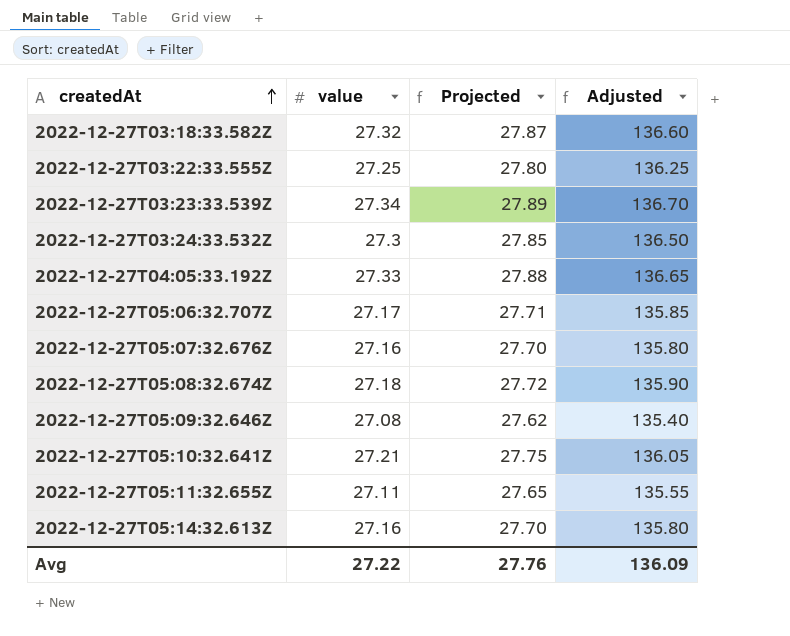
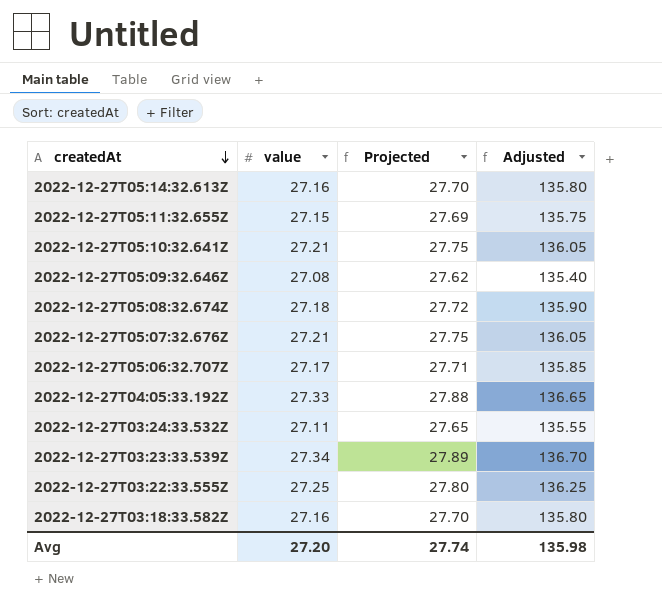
row order: createdAt ascending -> createdAt descending
2022-12-27T05:11:32.655Z | value: 27.11 -> 27.15
2022-12-27T05:11:32.655Z | Projected: 27.65 -> 27.69
2022-12-27T05:11:32.655Z | Adjusted: 135.55 -> 135.75
2022-12-27T05:07:32.676Z | value: 27.16 -> 27.21
2022-12-27T05:07:32.676Z | Projected: 27.70 -> 27.75
2022-12-27T05:07:32.676Z | Adjusted: 135.80 -> 136.05
2022-12-27T03:24:33.532Z | value: 27.3 -> 27.11
2022-12-27T03:24:33.532Z | Projected: 27.85 -> 27.65
2022-12-27T03:24:33.532Z | Adjusted: 136.50 -> 135.55
2022-12-27T03:18:33.582Z | value: 27.32 -> 27.16
2022-12-27T03:18:33.582Z | Projected: 27.87 -> 27.70
2022-12-27T03:18:33.582Z | Adjusted: 136.60 -> 135.80
Avg | value: 27.22 -> 27.20
Avg | Projected: 27.76 -> 27.74
Avg | Adjusted: 136.09 -> 135.98

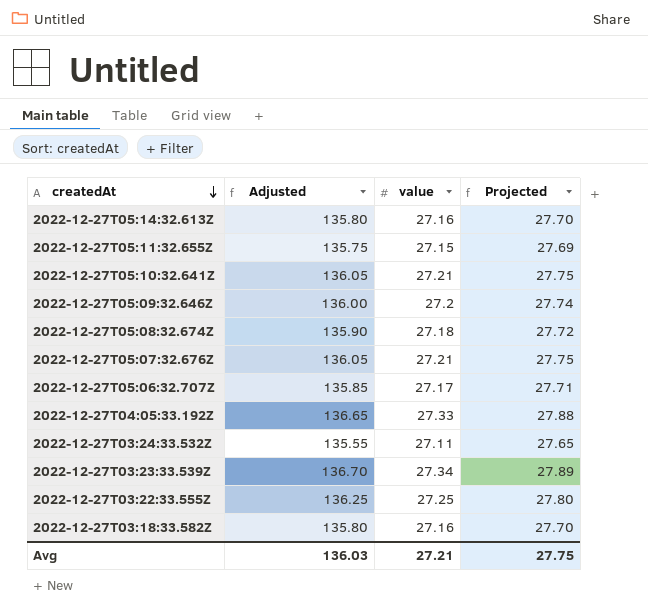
column Adjusted | position: 4 -> 2
2022-12-27T05:09:32.646Z | Adjusted: 135.40 -> 136.00
2022-12-27T05:09:32.646Z | value: 27.08 -> 27.2
2022-12-27T05:09:32.646Z | Projected: 27.62 -> 27.74
Avg | Adjusted: 135.98 -> 136.03
Avg | value: 27.20 -> 27.21
Avg | Projected: 27.74 -> 27.75

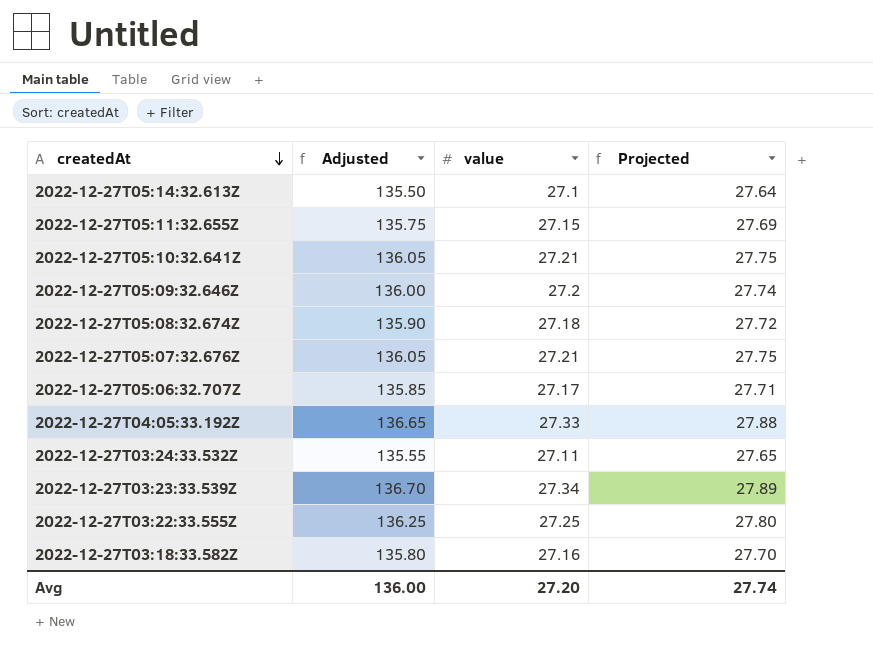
2022-12-27T05:14:32.613Z | Adjusted: 135.80 -> 135.50
2022-12-27T05:14:32.613Z | value: 27.16 -> 27.1
2022-12-27T05:14:32.613Z | Projected: 27.70 -> 27.64
Avg | Adjusted: 136.03 -> 136.00
Avg | value: 27.21 -> 27.20
Avg | Projected: 27.75 -> 27.74

